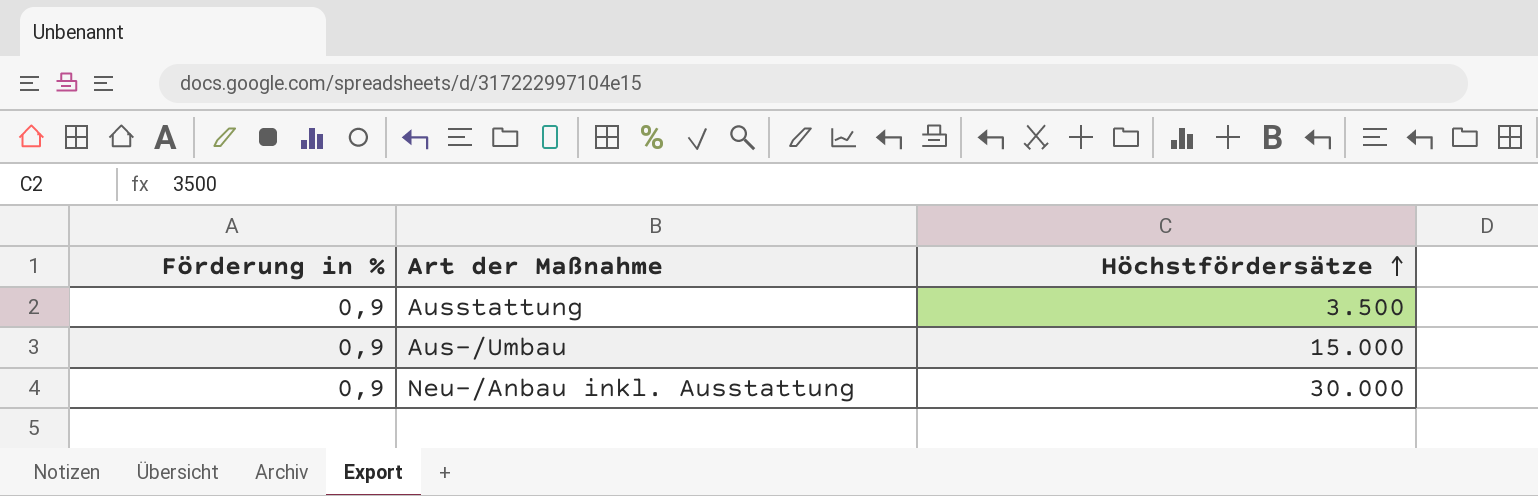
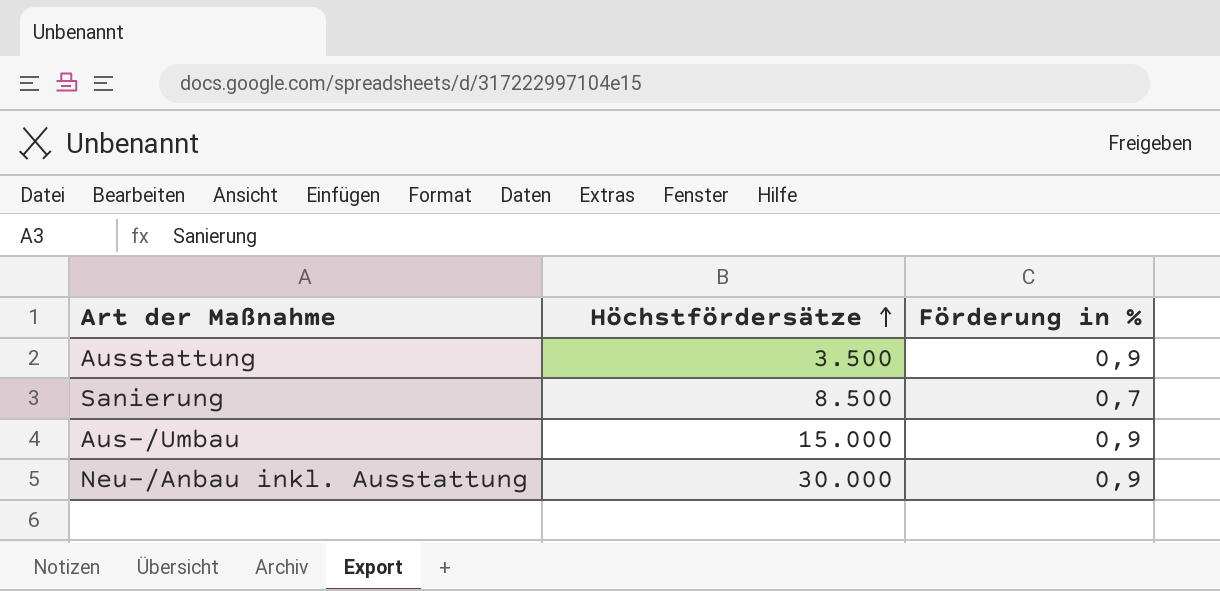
column Förderung in % | position: 1 -> 3
row Sanierung: none -> 8.500 | 0,7

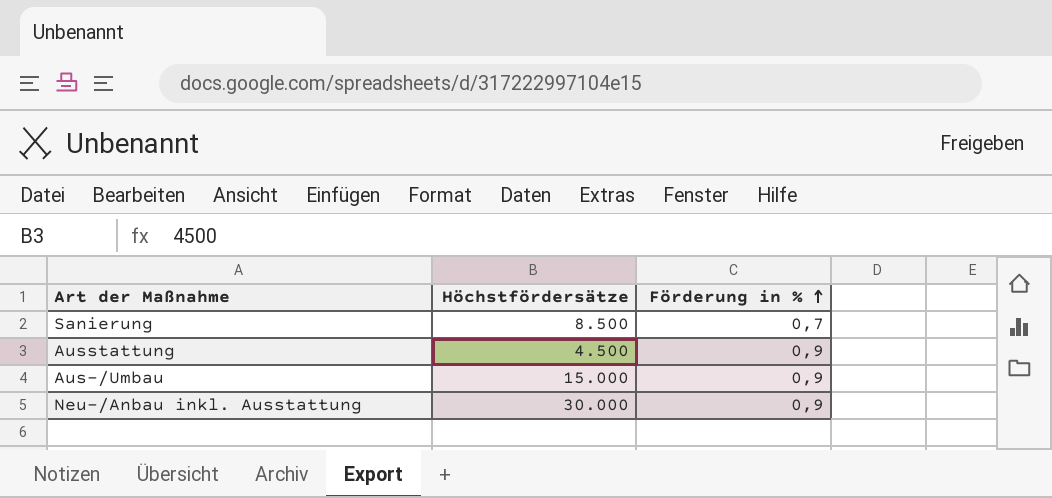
row order: Höchstfördersätze ascending -> Förderung in % ascending
Ausstattung | Höchstfördersätze: 3.500 -> 4.500

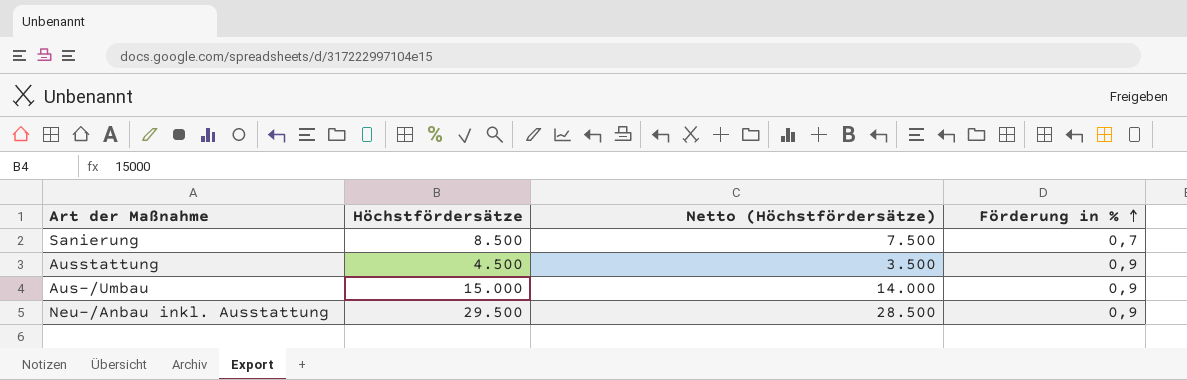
column Netto (Höchstfördersätze) | formula: none -> [Höchstfördersätze] - 1000
Neu-/Anbau inkl. Ausstattung | Höchstfördersätze: 30.000 -> 29.500

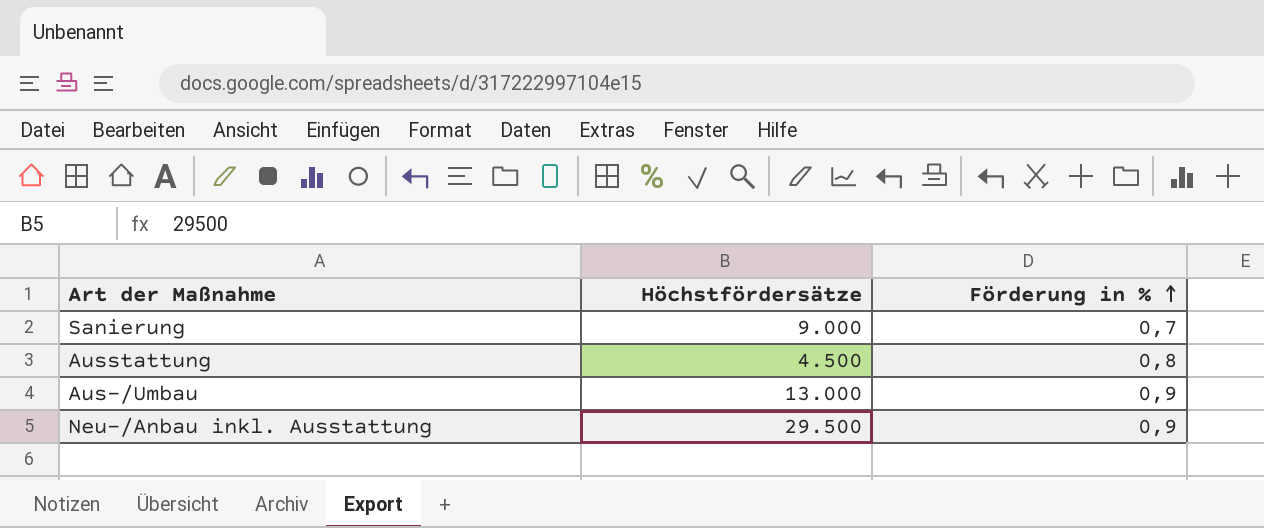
column Netto (Höchstfördersätze) | formula: [Höchstfördersätze] - 1000 -> none
Sanierung | Höchstfördersätze: 8.500 -> 9.000
Ausstattung | Förderung in %: 0,9 -> 0,8
Aus-/Umbau | Höchstfördersätze: 15.000 -> 13.000

